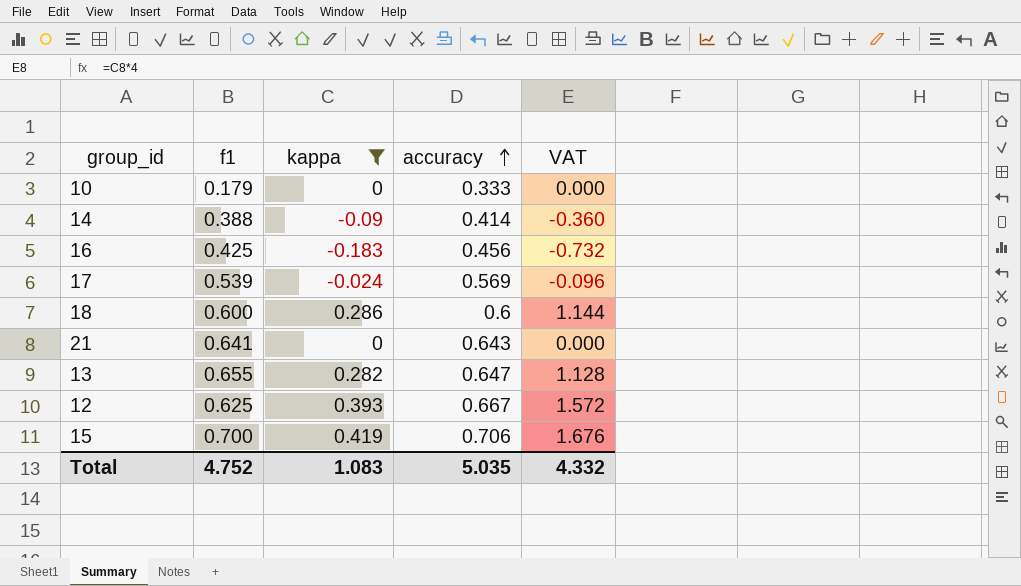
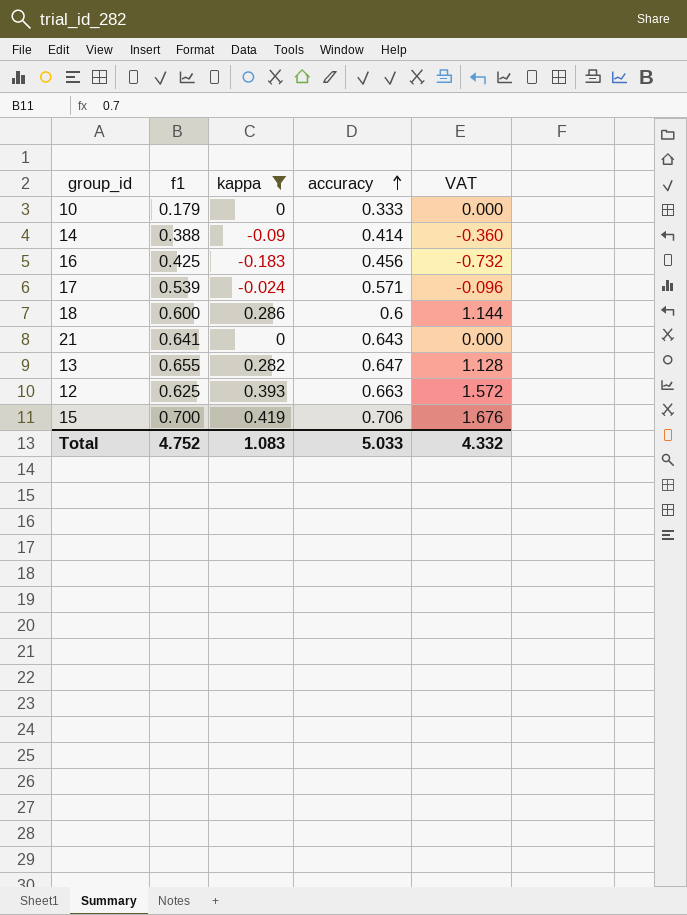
17 | accuracy: 0.569 -> 0.571
12 | accuracy: 0.667 -> 0.663
Total | accuracy: 5.035 -> 5.033

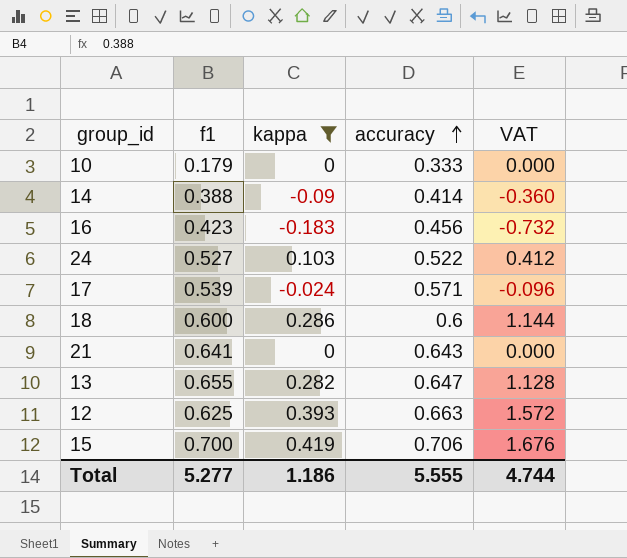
16 | f1: 0.425 -> 0.423
row 24: none -> 0.527 | 0.103 | 0.522 | 0.412
Total | f1: 4.752 -> 5.277
Total | kappa: 1.083 -> 1.186
Total | accuracy: 5.033 -> 5.555
Total | VAT: 4.332 -> 4.744

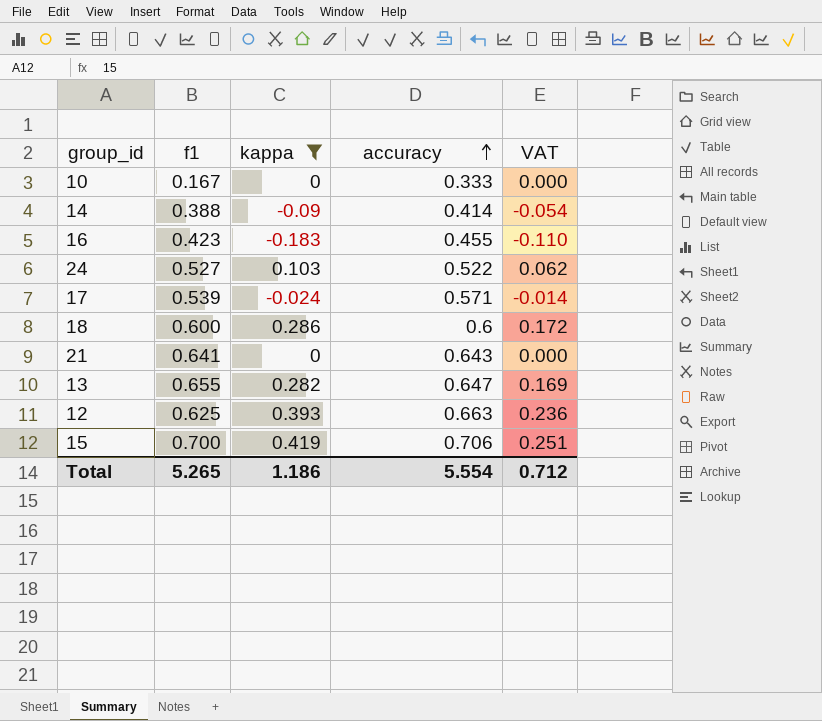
column VAT | formula: [kappa] * 4 -> [kappa] * 0.6
10 | f1: 0.179 -> 0.167
16 | accuracy: 0.456 -> 0.455
Total | f1: 5.277 -> 5.265
Total | accuracy: 5.555 -> 5.554
Total | VAT: 4.744 -> 0.712

